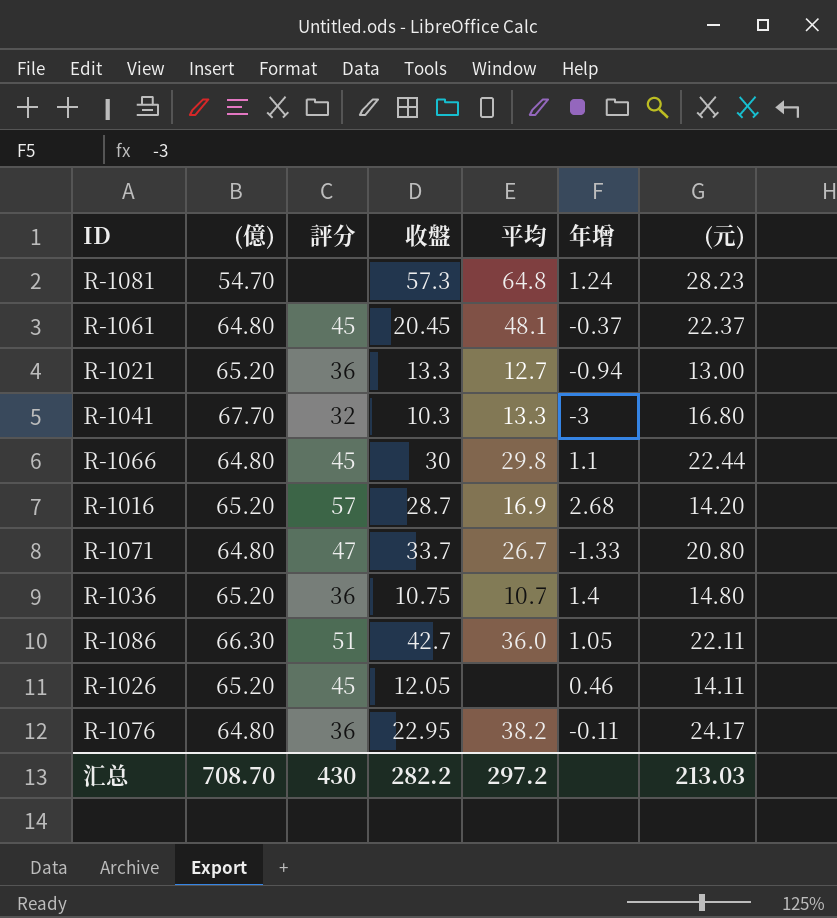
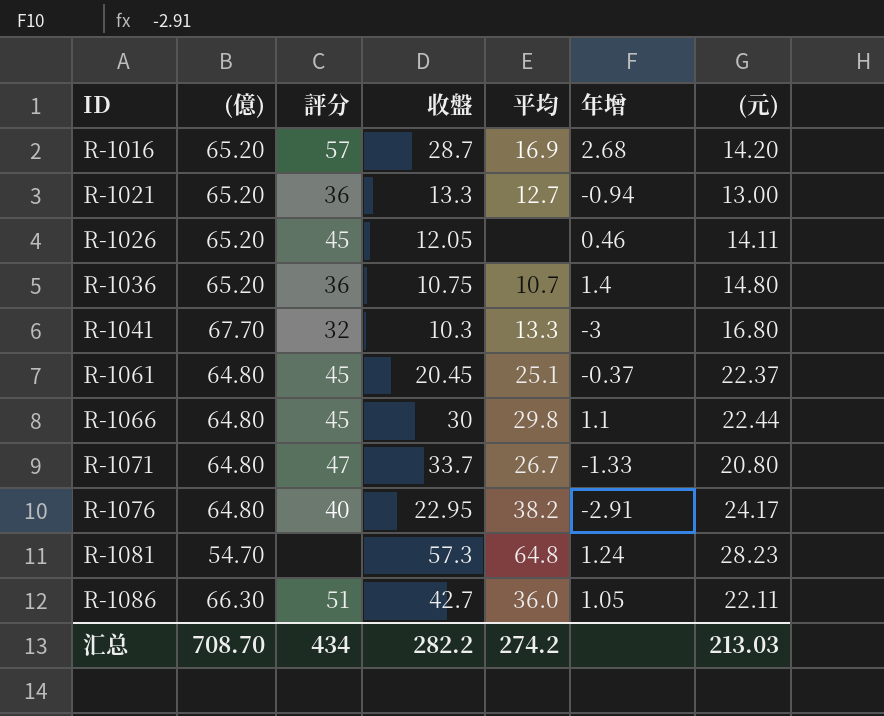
row order: none -> ID ascending
R-1061 | 平均: 48.1 -> 25.1
R-1076 | 評分: 36 -> 40
R-1076 | 年增: -0.11 -> -2.91
汇总 | 評分: 430 -> 434
汇总 | 平均: 297.2 -> 274.2

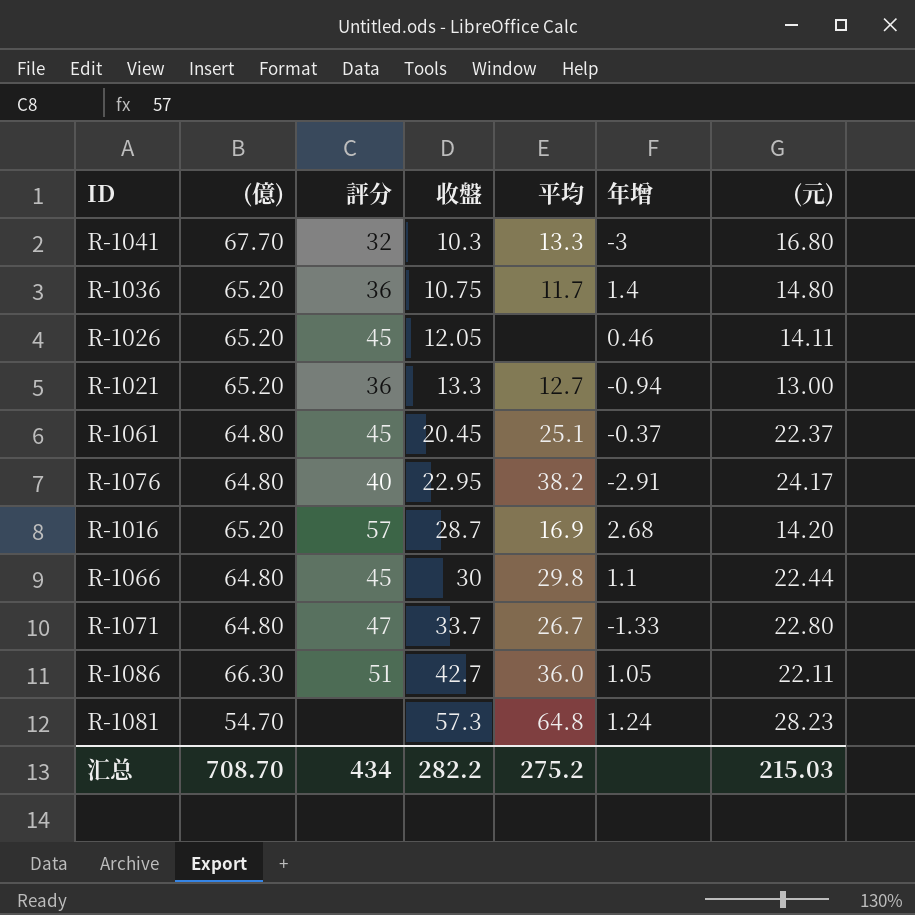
row order: ID ascending -> 收盤 ascending
R-1036 | 平均: 10.7 -> 11.7
R-1071 | (元): 20.80 -> 22.80
汇总 | 平均: 274.2 -> 275.2
汇总 | (元): 213.03 -> 215.03

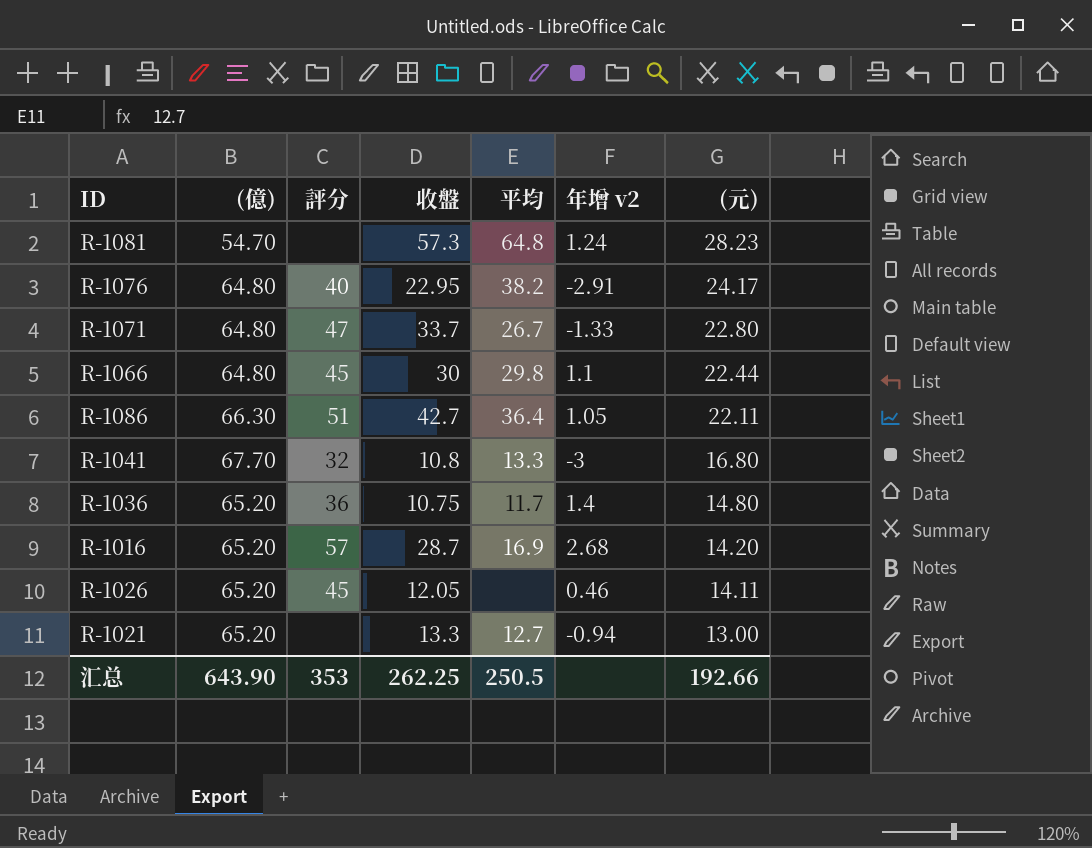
row order: 收盤 ascending -> (元) descending
column name: 年增 -> 年增 v2
row R-1061: 64.80 | 45 | 20.45 | 25.1 | -0.37 | 22.37 -> none
R-1086 | 平均: 36.0 -> 36.4
R-1041 | 收盤: 10.3 -> 10.8
R-1021 | 評分: 36 -> none
汇总 | (億): 708.70 -> 643.90
汇总 | 評分: 434 -> 353
汇总 | 收盤: 282.2 -> 262.25
汇总 | 平均: 275.2 -> 250.5
汇总 | (元): 215.03 -> 192.66

